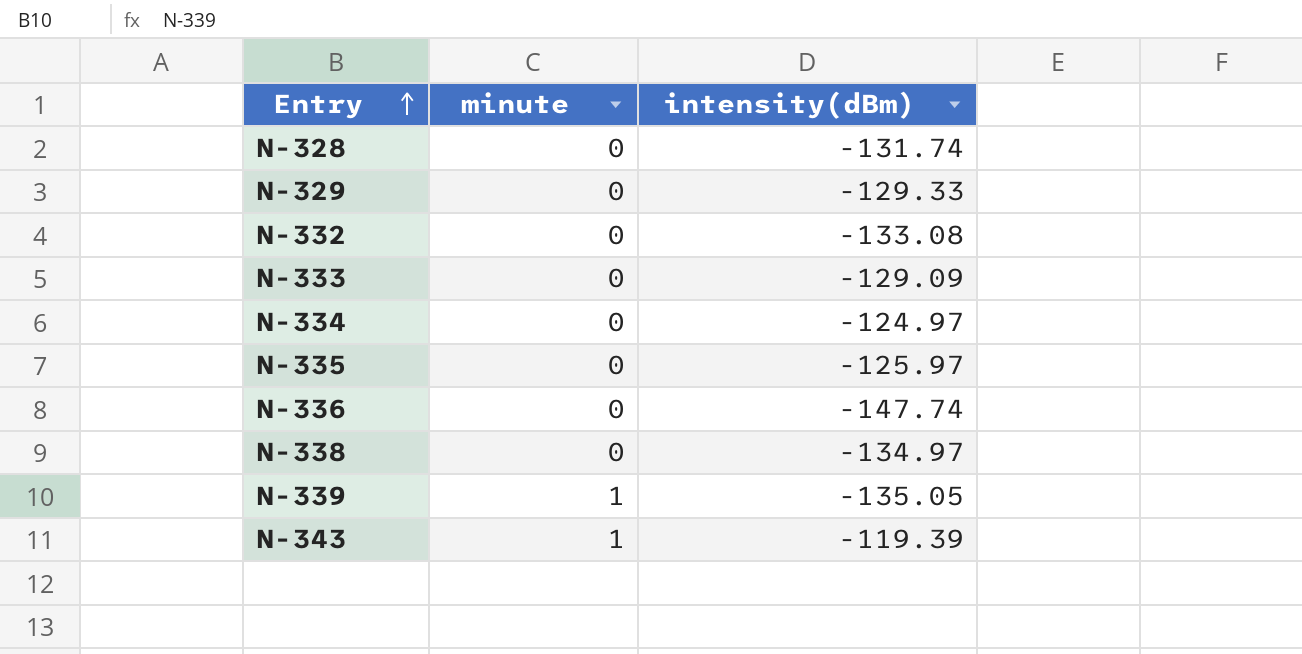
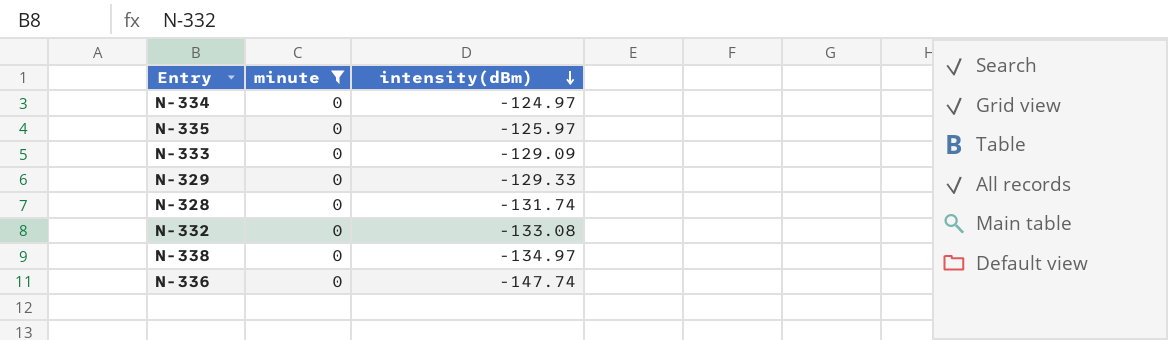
filter: none -> minute = 0
row order: Entry ascending -> intensity(dBm) descending

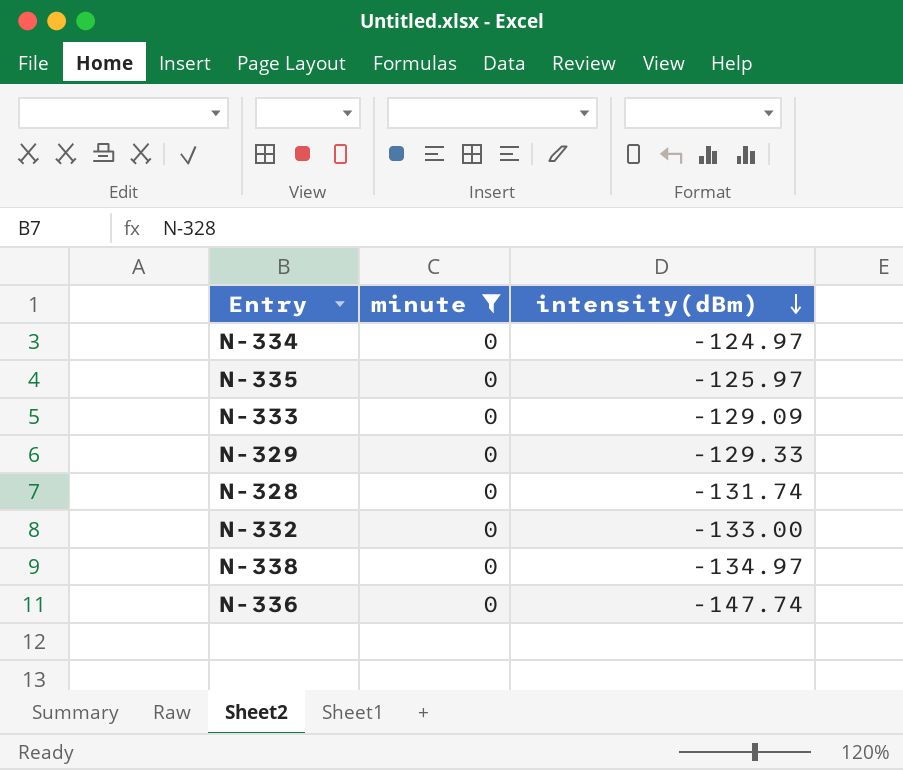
N-332 | intensity(dBm): -133.08 -> -133.00

